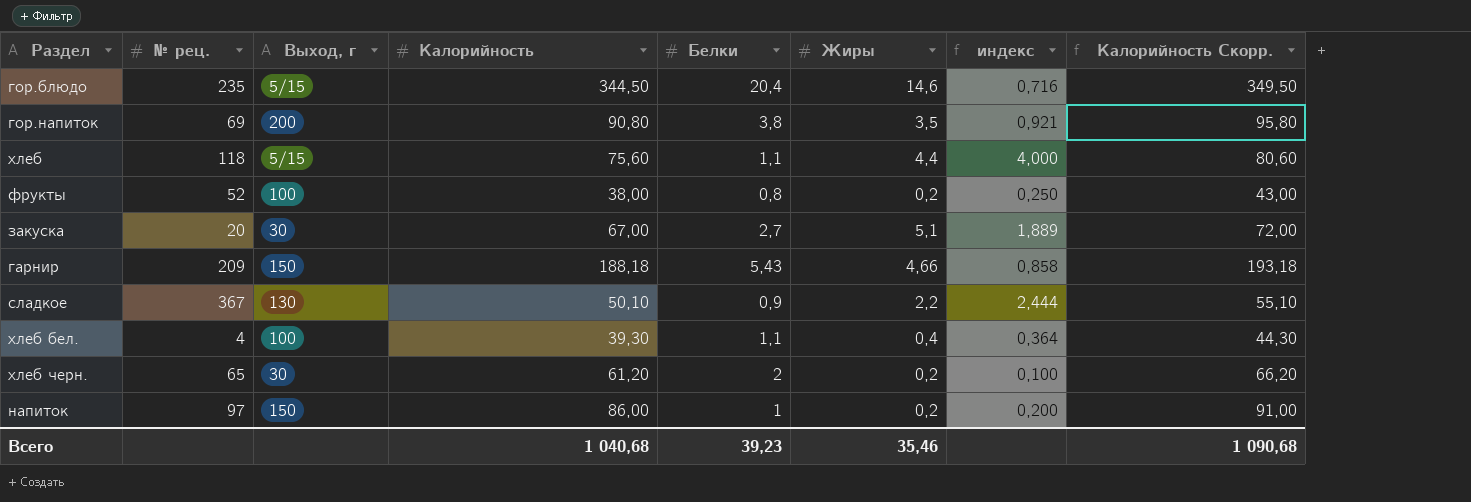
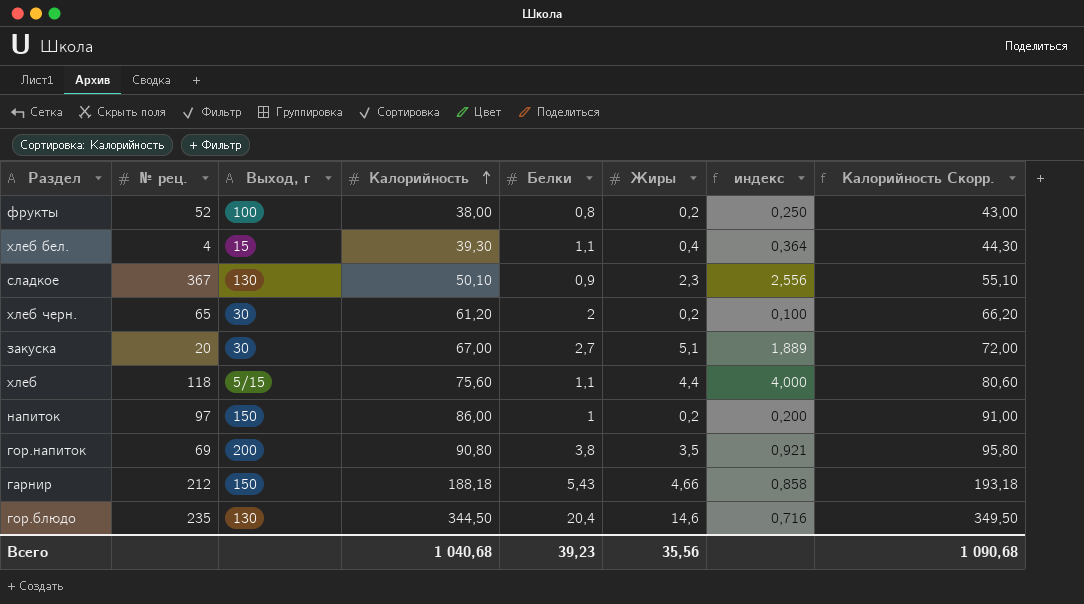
row order: none -> Калорийность ascending
хлеб бел. | Выход, г: 100 -> 15
сладкое | Жиры: 2,2 -> 2,3
сладкое | индекс: 2,444 -> 2,556
гарнир | № рец.: 209 -> 212
гор.блюдо | Выход, г: 5/15 -> 130
Всего | Жиры: 35,46 -> 35,56

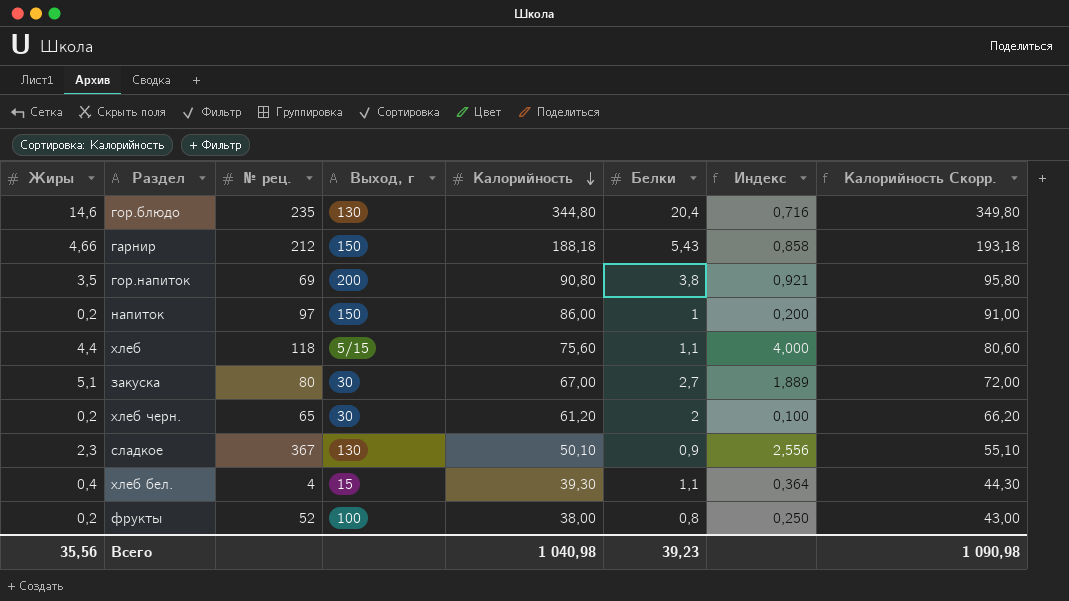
row order: Калорийность ascending -> Калорийность descending
column Жиры | position: 6 -> 1
column name: индекс -> Индекс
гор.блюдо | Калорийность: 344,50 -> 344,80
гор.блюдо | Калорийность Скорр.: 349,50 -> 349,80
закуска | № рец.: 20 -> 80
Всего | Калорийность: 1 040,68 -> 1 040,98
Всего | Калорийность Скорр.: 1 090,68 -> 1 090,98

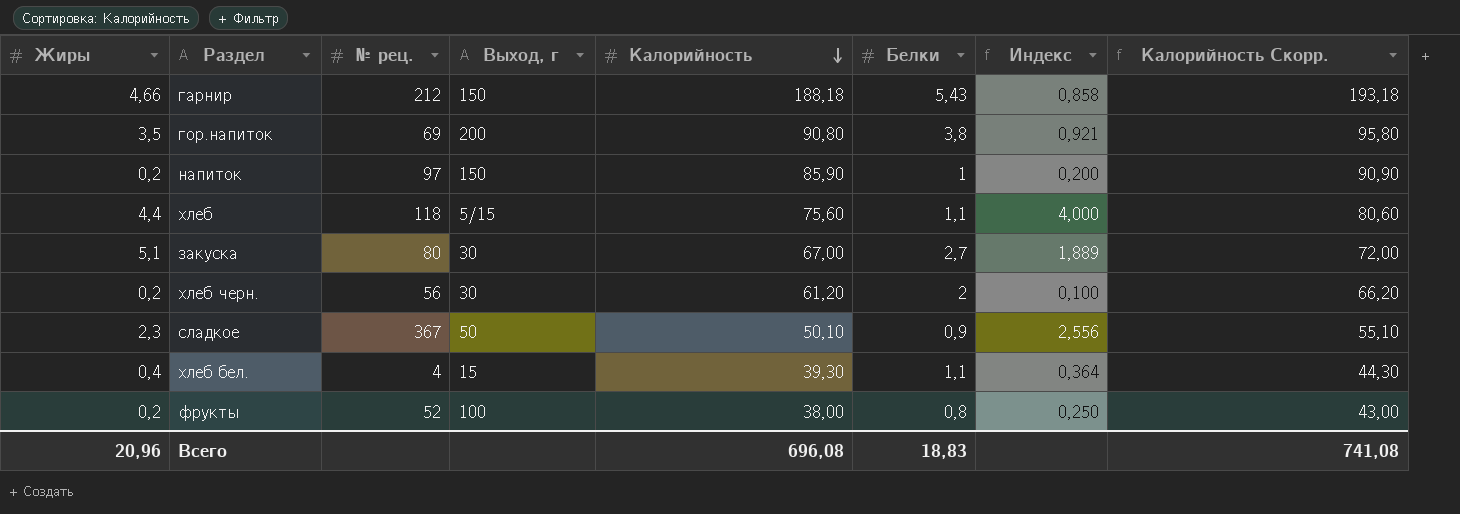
row гор.блюдо: 14,6 | 235 | 130 | 344,80 | 20,4 | 0,716 | 349,80 -> none
напиток | Калорийность: 86,00 -> 85,90
напиток | Калорийность Скорр.: 91,00 -> 90,90
хлеб черн. | № рец.: 65 -> 56
сладкое | Выход, г: 130 -> 50
Всего | Жиры: 35,56 -> 20,96
Всего | Калорийность: 1 040,98 -> 696,08
Всего | Белки: 39,23 -> 18,83
Всего | Калорийность Скорр.: 1 090,98 -> 741,08

